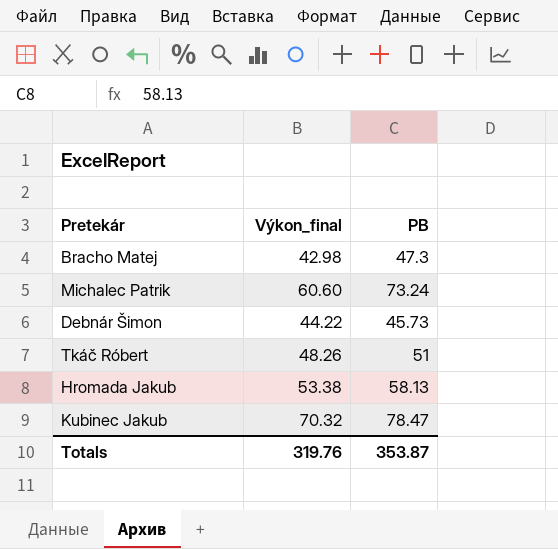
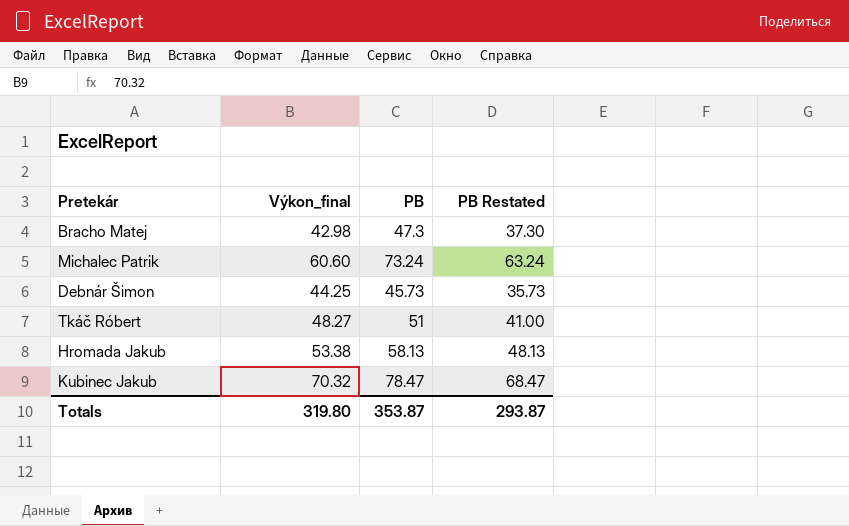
column PB Restated | formula: none -> [PB] - 10
Debnár Šimon | Výkon_final: 44.22 -> 44.25
Tkáč Róbert | Výkon_final: 48.26 -> 48.27
Totals | Výkon_final: 319.76 -> 319.80

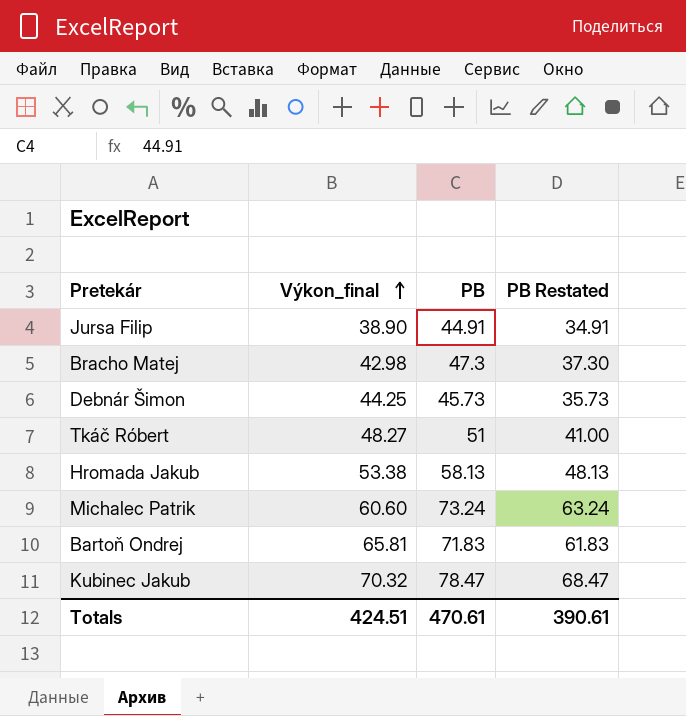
row order: none -> Výkon_final ascending
row Jursa Filip: none -> 38.90 | 44.91 | 34.91
row Bartoň Ondrej: none -> 65.81 | 71.83 | 61.83
Totals | Výkon_final: 319.80 -> 424.51
Totals | PB: 353.87 -> 470.61
Totals | PB Restated: 293.87 -> 390.61

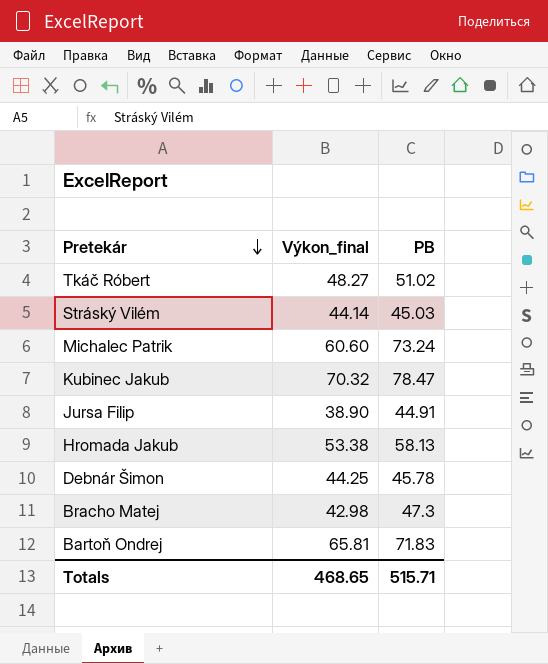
row order: Výkon_final ascending -> Pretekár descending
column PB Restated | formula: [PB] - 10 -> none
Tkáč Róbert | PB: 51 -> 51.02
row Stráský Vilém: none -> 44.14 | 45.03
Debnár Šimon | PB: 45.73 -> 45.78
Totals | Výkon_final: 424.51 -> 468.65
Totals | PB: 470.61 -> 515.71

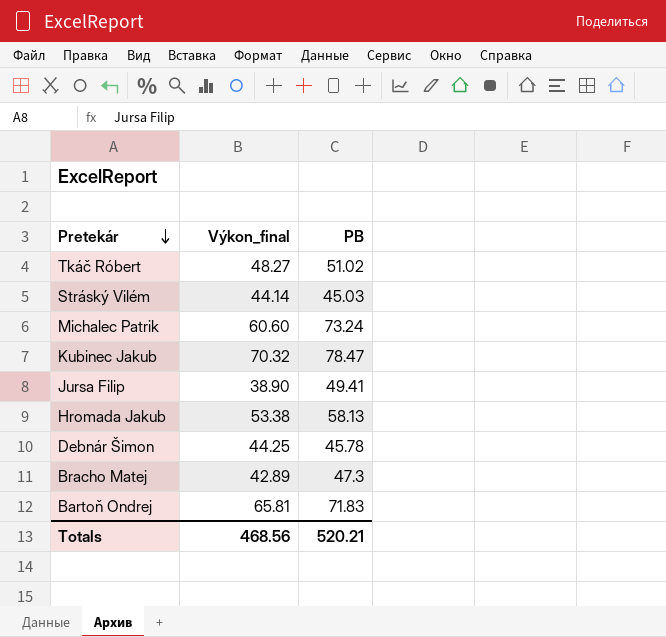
Jursa Filip | PB: 44.91 -> 49.41
Bracho Matej | Výkon_final: 42.98 -> 42.89
Totals | Výkon_final: 468.65 -> 468.56
Totals | PB: 515.71 -> 520.21

